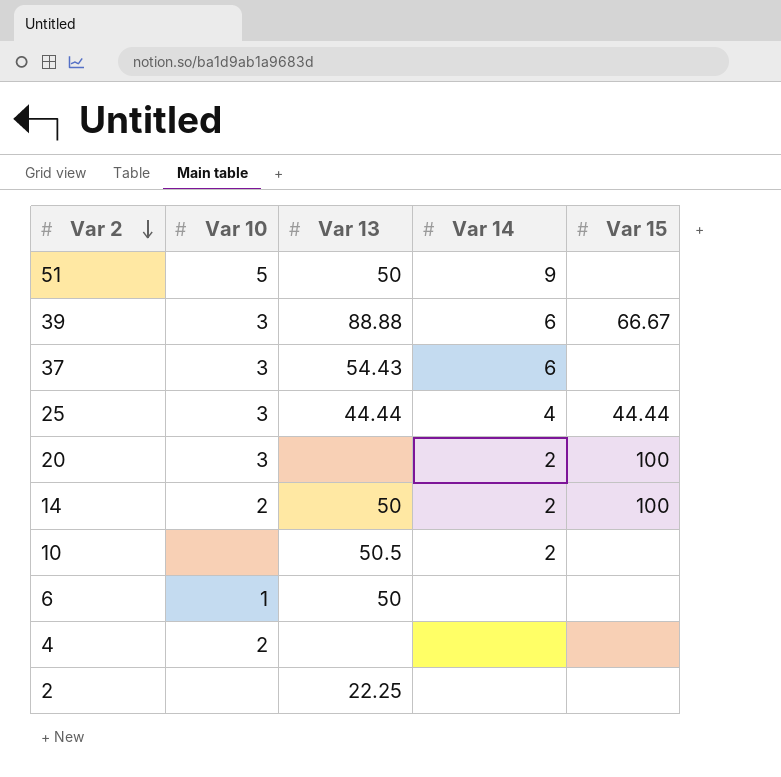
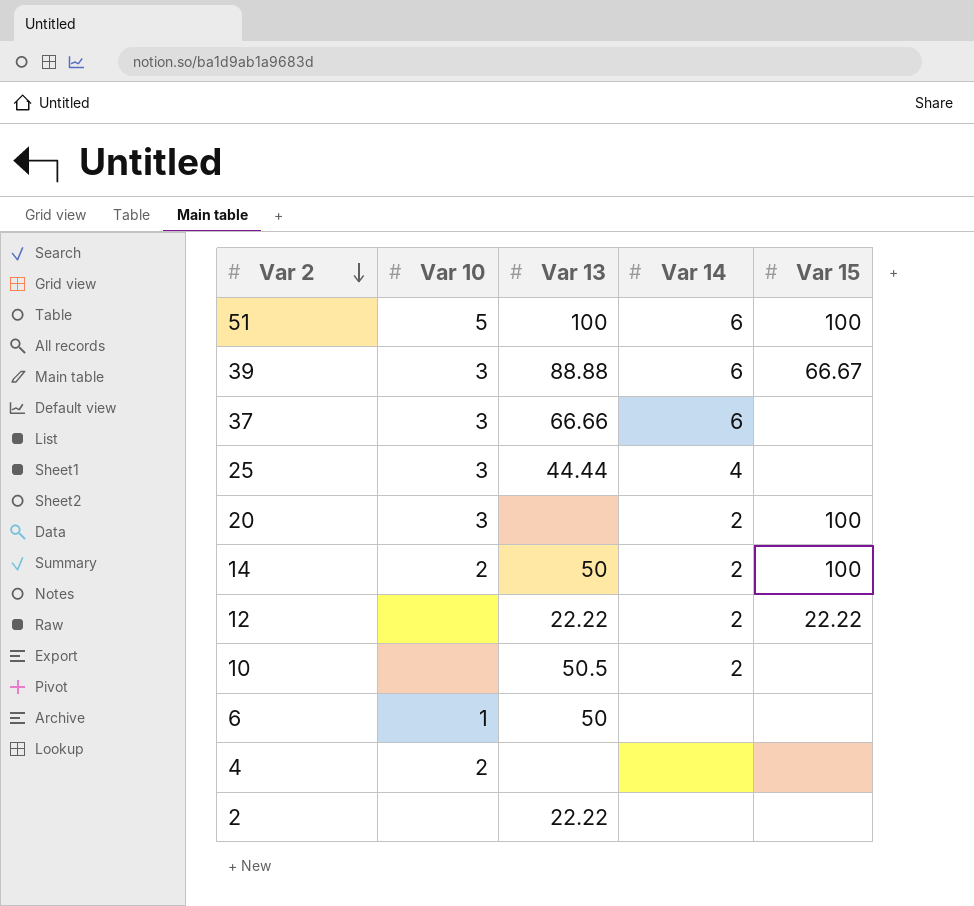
51 | Var 13: 50 -> 100
51 | Var 14: 9 -> 6
51 | Var 15: none -> 100
37 | Var 13: 54.43 -> 66.66
25 | Var 15: 44.44 -> none
row 12: none -> none | 22.22 | 2 | 22.22
2 | Var 13: 22.25 -> 22.22

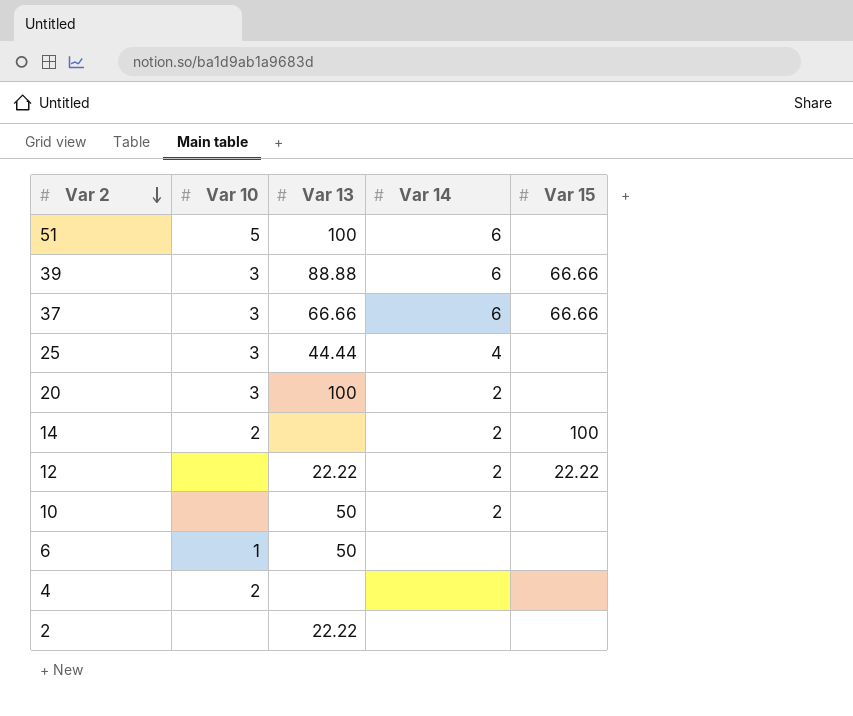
51 | Var 15: 100 -> none
39 | Var 15: 66.67 -> 66.66
37 | Var 15: none -> 66.66
20 | Var 13: none -> 100
20 | Var 15: 100 -> none
14 | Var 13: 50 -> none
10 | Var 13: 50.5 -> 50

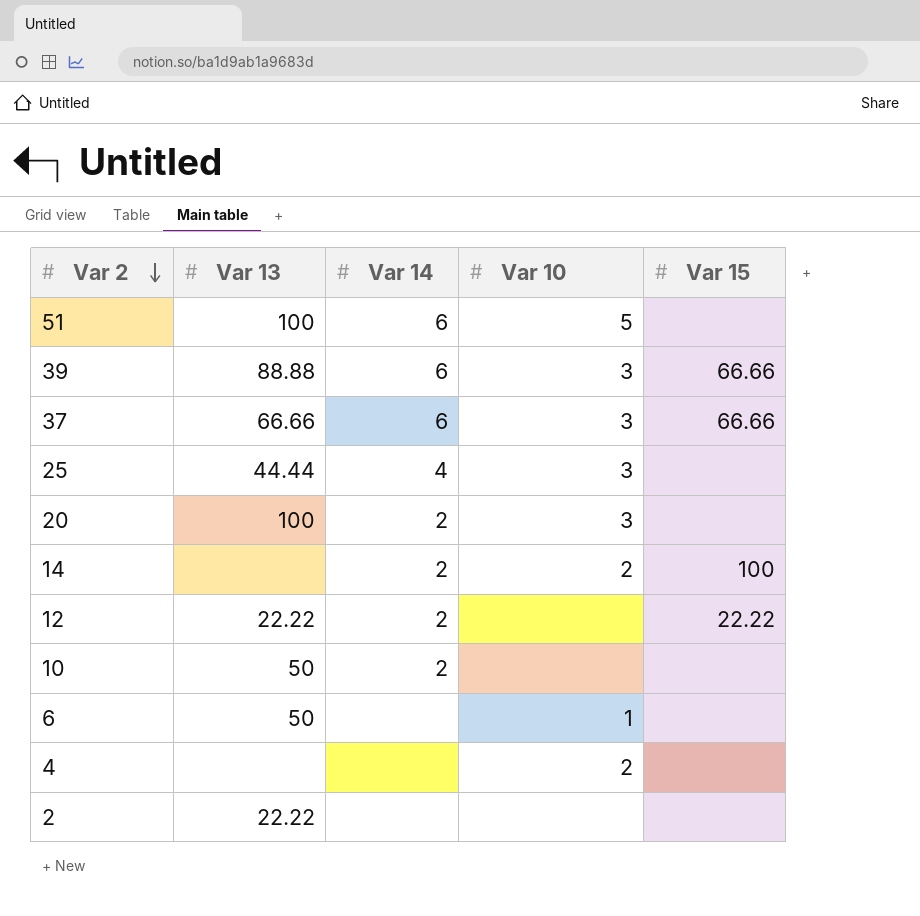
column Var 10 | position: 2 -> 4

